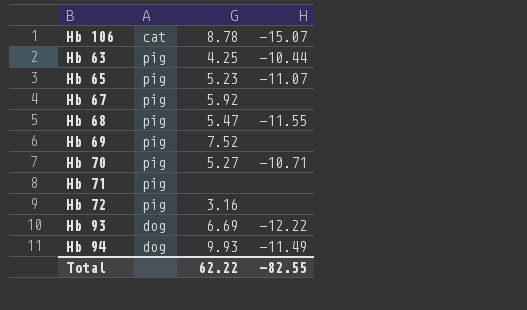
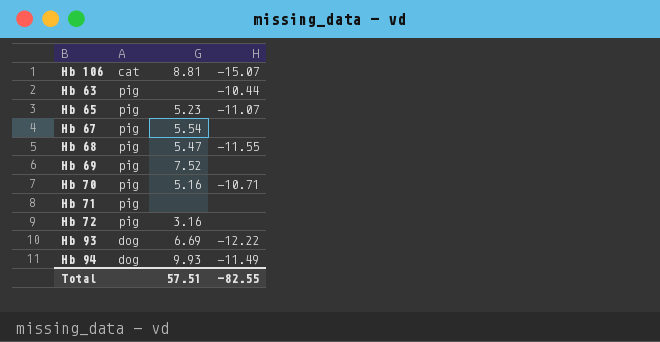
Hb 106 | G: 8.78 -> 8.81
Hb 63 | G: 4.25 -> none
Hb 67 | G: 5.92 -> 5.54
Hb 70 | G: 5.27 -> 5.16
Total | G: 62.22 -> 57.51

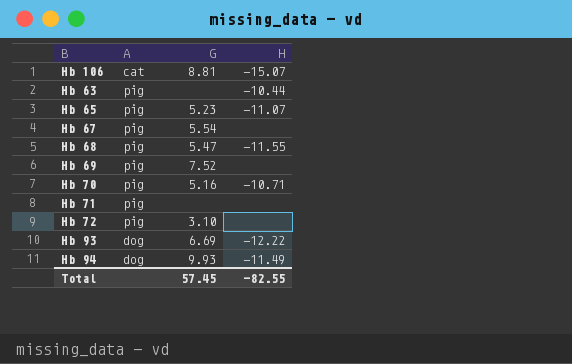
Hb 72 | G: 3.16 -> 3.10
Total | G: 57.51 -> 57.45

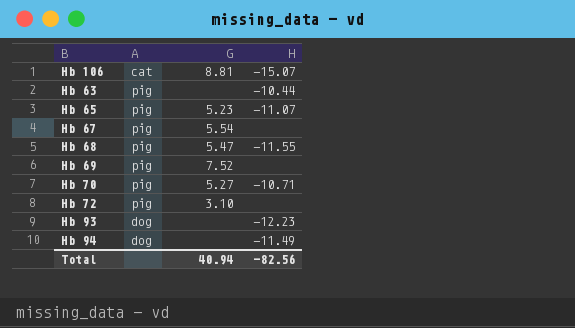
row Hb 71: pig | none | none -> none
Hb 70 | G: 5.16 -> 5.27
Hb 93 | G: 6.69 -> none
Hb 93 | H: -12.22 -> -12.23
Hb 94 | G: 9.93 -> none
Total | G: 57.45 -> 40.94
Total | H: -82.55 -> -82.56

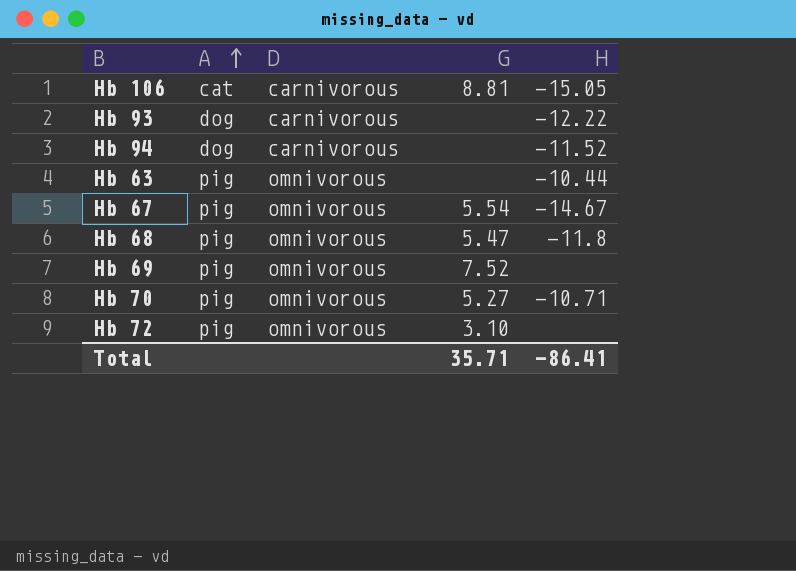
row order: none -> A ascending
column D | position: none -> 3
row Hb 65: pig | 5.23 | -11.07 -> none
Hb 106 | H: -15.07 -> -15.05
Hb 93 | H: -12.23 -> -12.22
Hb 94 | H: -11.49 -> -11.52
Hb 67 | H: none -> -14.67
Hb 68 | H: -11.55 -> -11.8
Total | G: 40.94 -> 35.71
Total | H: -82.56 -> -86.41

